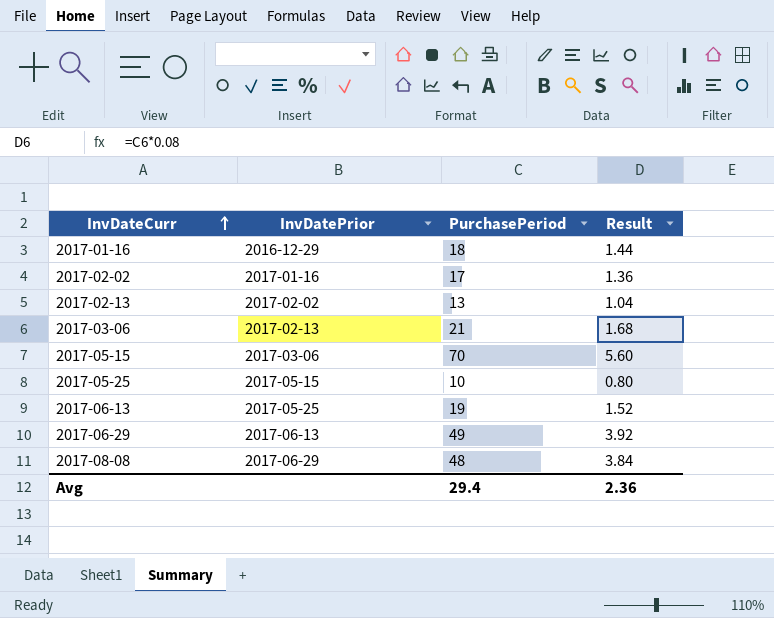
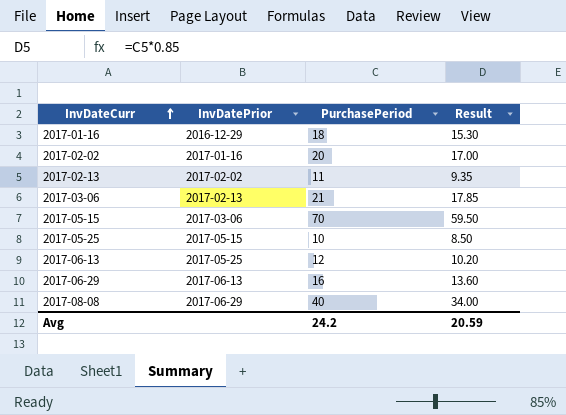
column Result | formula: [PurchasePeriod] * 0.08 -> [PurchasePeriod] * 0.85
2017-02-02 | PurchasePeriod: 17 -> 20
2017-02-13 | PurchasePeriod: 13 -> 11
2017-06-13 | PurchasePeriod: 19 -> 12
2017-06-29 | PurchasePeriod: 49 -> 16
2017-08-08 | PurchasePeriod: 48 -> 40
Avg | PurchasePeriod: 29.4 -> 24.2
Avg | Result: 2.36 -> 20.59

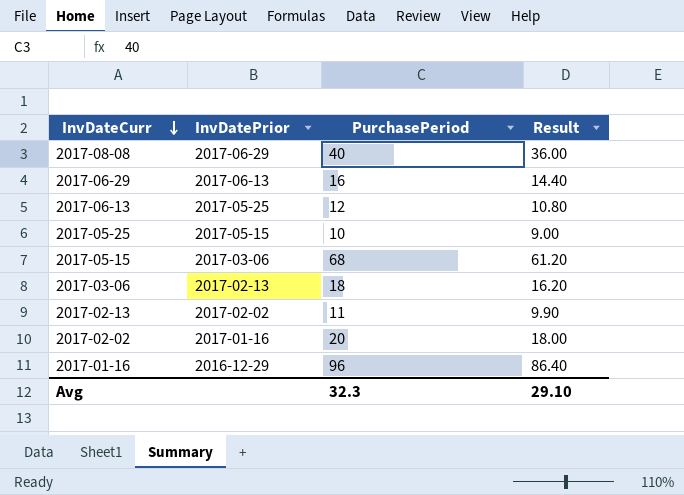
row order: InvDateCurr ascending -> InvDateCurr descending
column Result | formula: [PurchasePeriod] * 0.85 -> [PurchasePeriod] * 0.9
2017-05-15 | PurchasePeriod: 70 -> 68
2017-03-06 | PurchasePeriod: 21 -> 18
2017-01-16 | PurchasePeriod: 18 -> 96
Avg | PurchasePeriod: 24.2 -> 32.3
Avg | Result: 20.59 -> 29.10

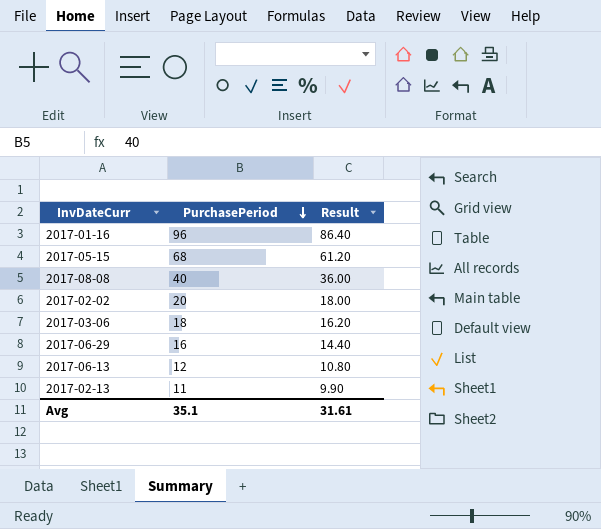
row order: InvDateCurr descending -> PurchasePeriod descending
column InvDatePrior | position: 2 -> none
row 2017-05-25: 2017-05-15 | 10 | 9.00 -> none
Avg | PurchasePeriod: 32.3 -> 35.1
Avg | Result: 29.10 -> 31.61

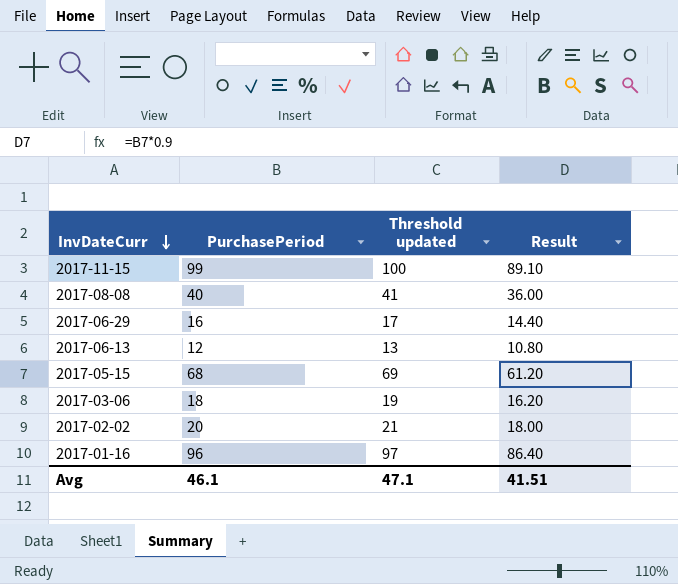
row order: PurchasePeriod descending -> InvDateCurr descending
column Threshold updated | formula: none -> [PurchasePeriod] + 1
row 2017-02-13: 11 | 9.90 -> none
row 2017-11-15: none -> 99 | 100 | 89.10
Avg | PurchasePeriod: 35.1 -> 46.1
Avg | Result: 31.61 -> 41.51

